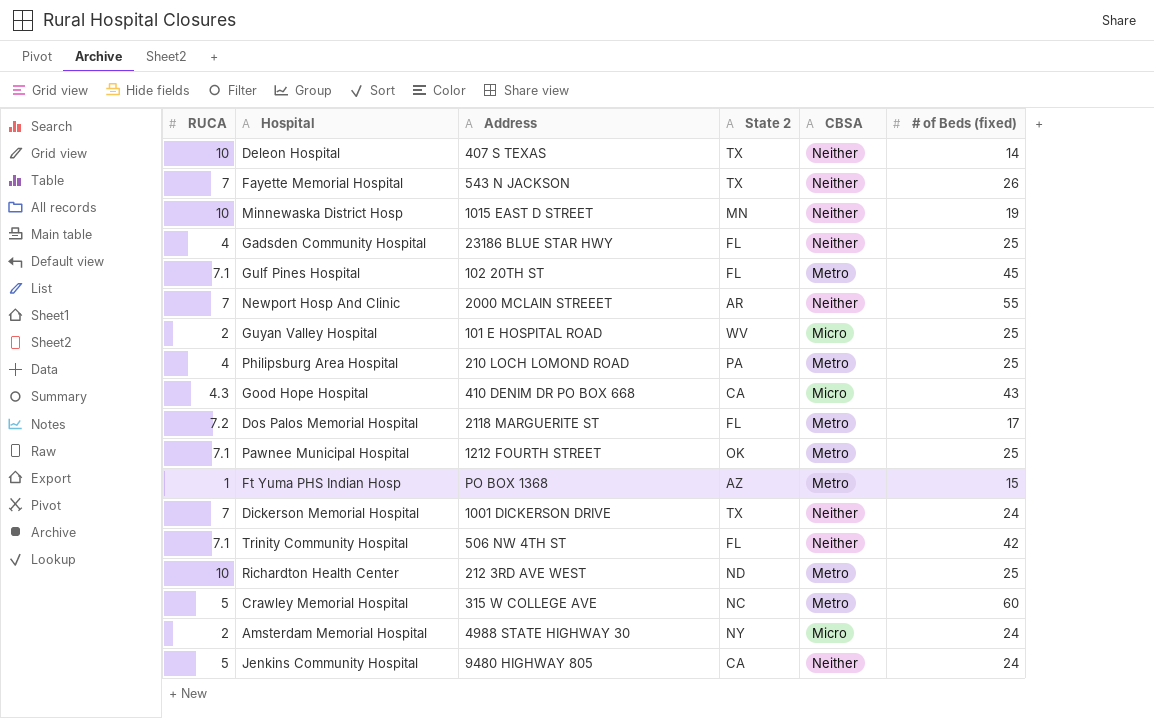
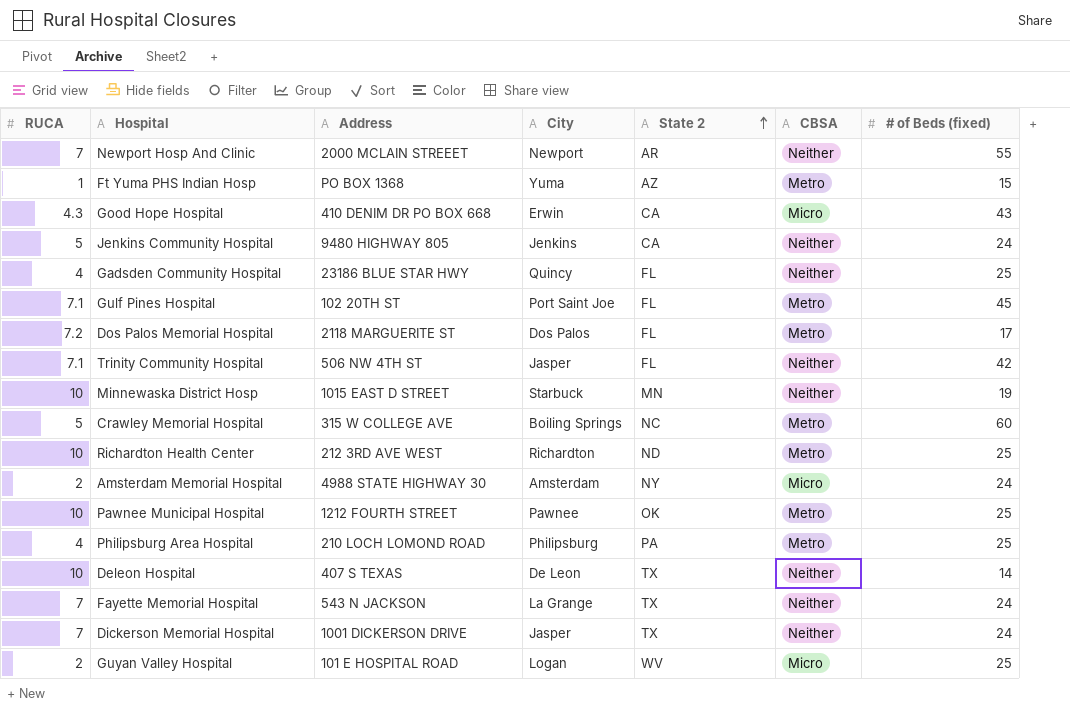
row order: none -> State 2 ascending
column City | position: none -> 4
Pawnee Municipal Hospital | RUCA: 7.1 -> 10
Fayette Memorial Hospital | # of Beds (fixed): 26 -> 24

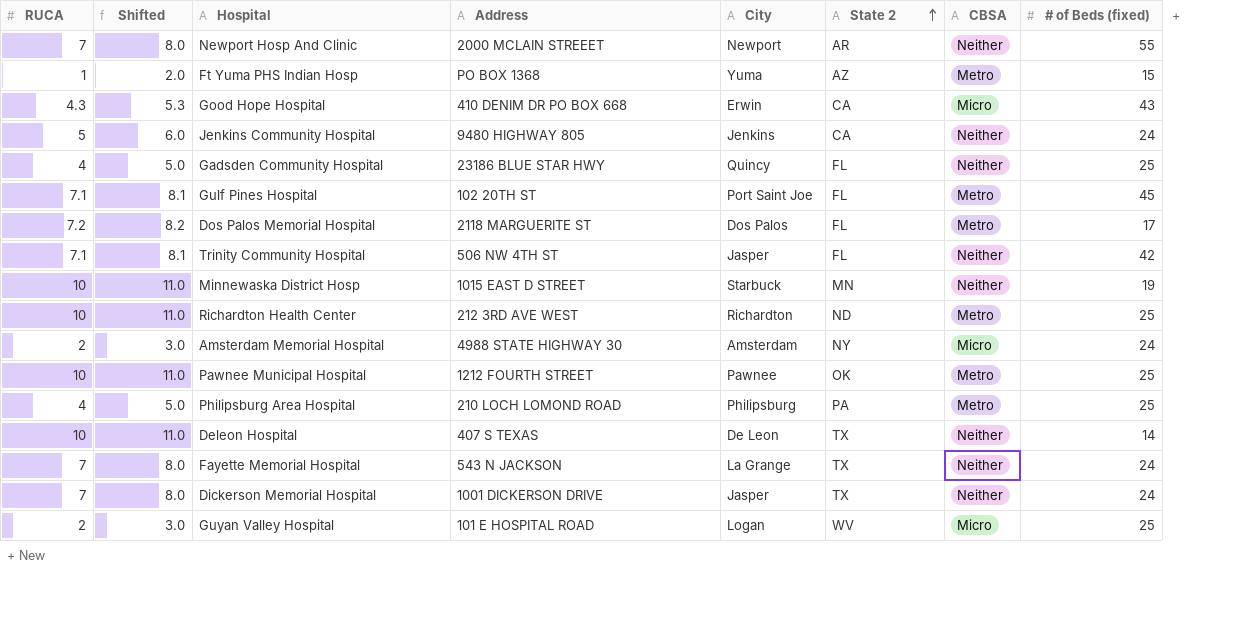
column Shifted | formula: none -> [RUCA] + 1
row Crawley Memorial Hospital: 5 | 315 W COLLEGE AVE | Boiling Springs | NC | Metro | 60 -> none

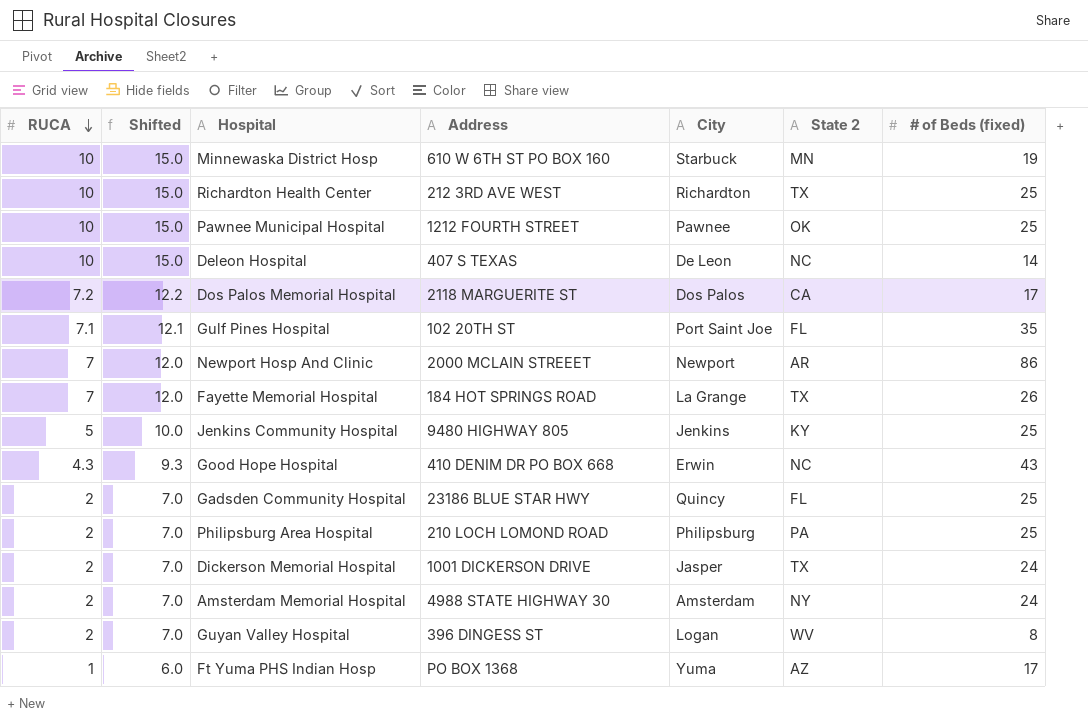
row order: State 2 ascending -> RUCA descending
column CBSA | position: 7 -> none
column Shifted | formula: [RUCA] + 1 -> [RUCA] + 5
row Trinity Community Hospital: 7.1 | 8.1 | 506 NW 4TH ST | Jasper | FL | Neither | 42 -> none
Minnewaska District Hosp | Address: 1015 EAST D STREET -> 610 W 6TH ST PO BOX 160
Richardton Health Center | State 2: ND -> TX
Deleon Hospital | State 2: TX -> NC
Dos Palos Memorial Hospital | State 2: FL -> CA
Gulf Pines Hospital | # of Beds (fixed): 45 -> 35
Newport Hosp And Clinic | # of Beds (fixed): 55 -> 86
Fayette Memorial Hospital | Address: 543 N JACKSON -> 184 HOT SPRINGS ROAD
Fayette Memorial Hospital | # of Beds (fixed): 24 -> 26
Jenkins Community Hospital | State 2: CA -> KY
Jenkins Community Hospital | # of Beds (fixed): 24 -> 25
Good Hope Hospital | State 2: CA -> NC
Gadsden Community Hospital | RUCA: 4 -> 2
Philipsburg Area Hospital | RUCA: 4 -> 2
Dickerson Memorial Hospital | RUCA: 7 -> 2
Guyan Valley Hospital | Address: 101 E HOSPITAL ROAD -> 396 DINGESS ST
Guyan Valley Hospital | # of Beds (fixed): 25 -> 8
Ft Yuma PHS Indian Hosp | # of Beds (fixed): 15 -> 17

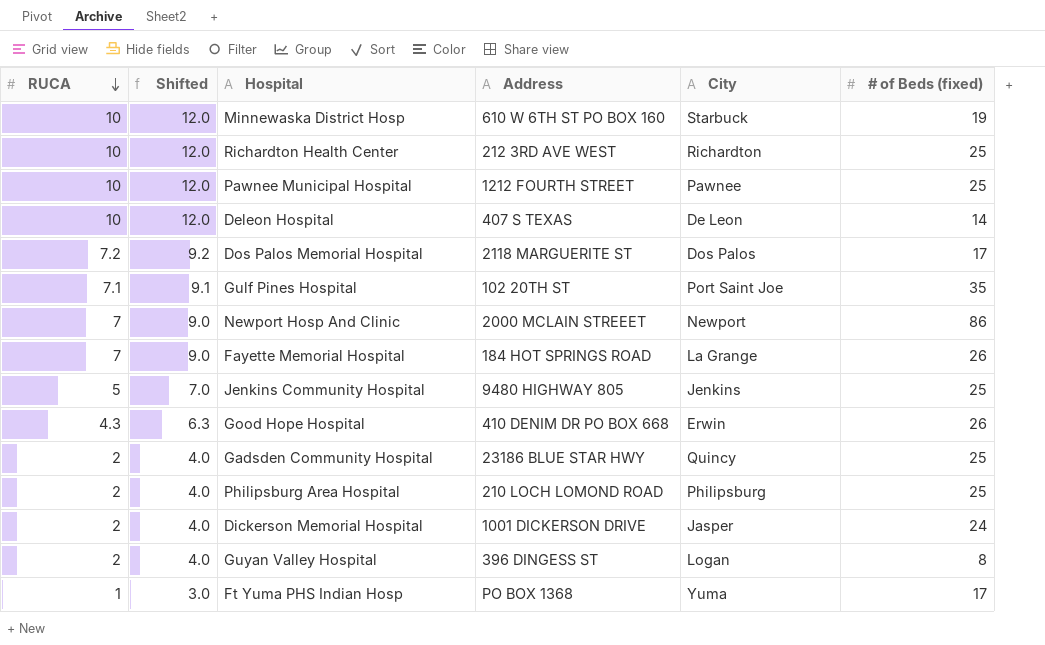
column State 2 | position: 6 -> none
column Shifted | formula: [RUCA] + 5 -> [RUCA] + 2
row Amsterdam Memorial Hospital: 2 | 7.0 | 4988 STATE HIGHWAY 30 | Amsterdam | NY | 24 -> none
Good Hope Hospital | # of Beds (fixed): 43 -> 26

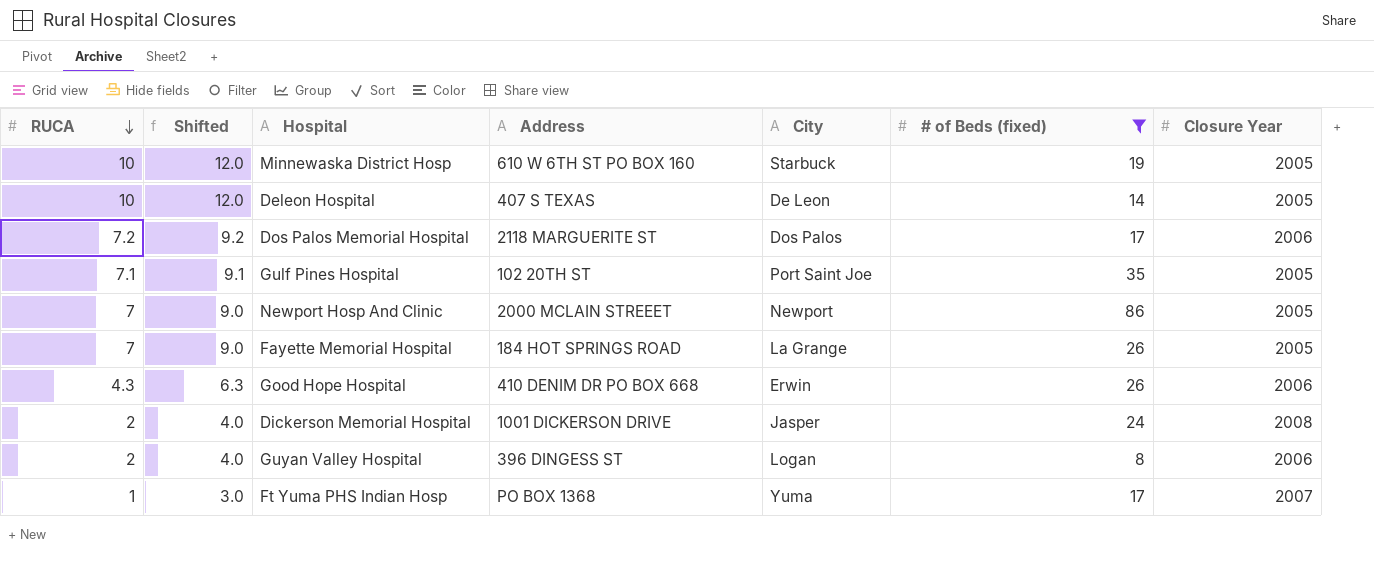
filter: none -> # of Beds (fixed) != 25
column Closure Year | position: none -> 7

